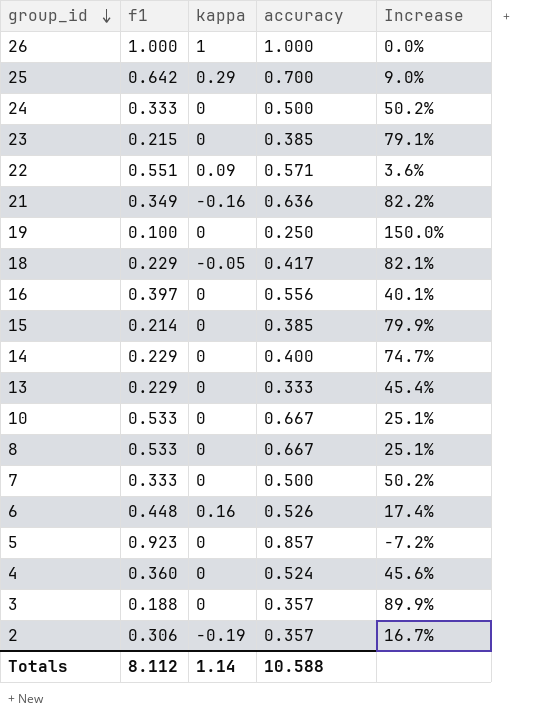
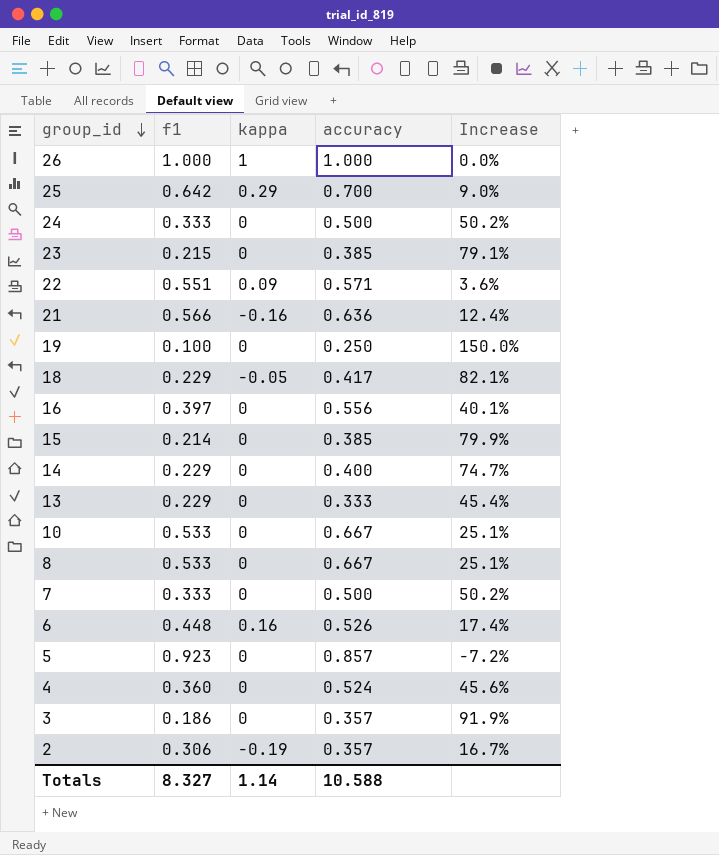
21 | f1: 0.349 -> 0.566
21 | Increase: 82.2% -> 12.4%
3 | f1: 0.188 -> 0.186
3 | Increase: 89.9% -> 91.9%
Totals | f1: 8.112 -> 8.327

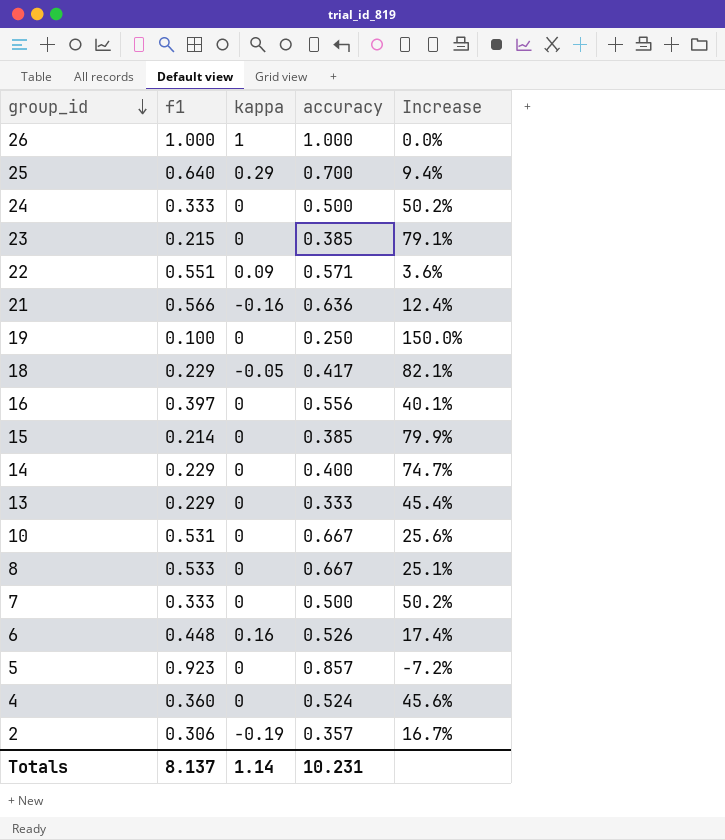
row 3: 0.186 | 0 | 0.357 | 91.9% -> none
25 | f1: 0.642 -> 0.640
25 | Increase: 9.0% -> 9.4%
10 | f1: 0.533 -> 0.531
10 | Increase: 25.1% -> 25.6%
Totals | f1: 8.327 -> 8.137
Totals | accuracy: 10.588 -> 10.231

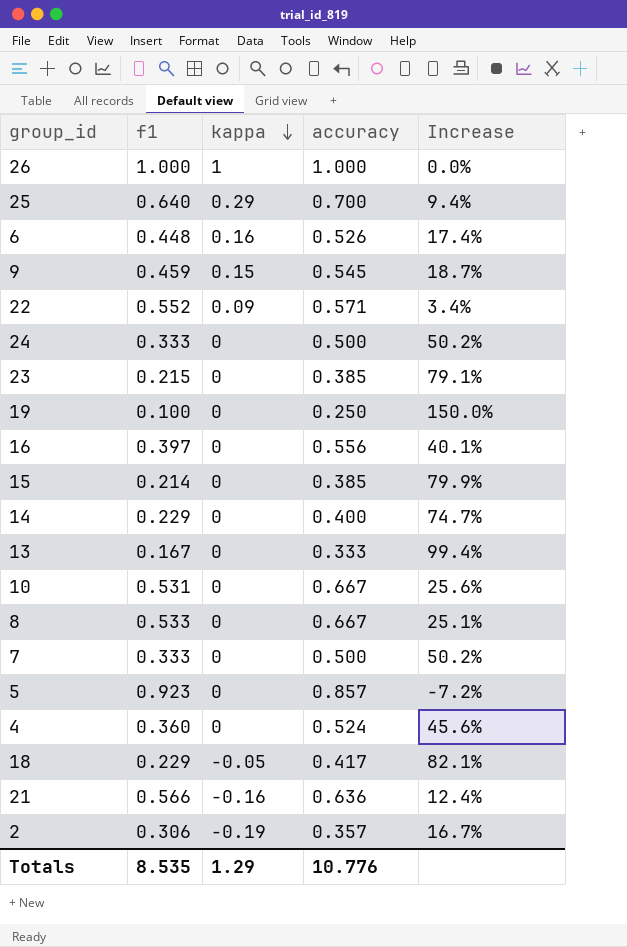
row order: group_id descending -> kappa descending
row 9: none -> 0.459 | 0.15 | 0.545 | 18.7%
22 | f1: 0.551 -> 0.552
22 | Increase: 3.6% -> 3.4%
13 | f1: 0.229 -> 0.167
13 | Increase: 45.4% -> 99.4%
Totals | f1: 8.137 -> 8.535
Totals | kappa: 1.14 -> 1.29
Totals | accuracy: 10.231 -> 10.776

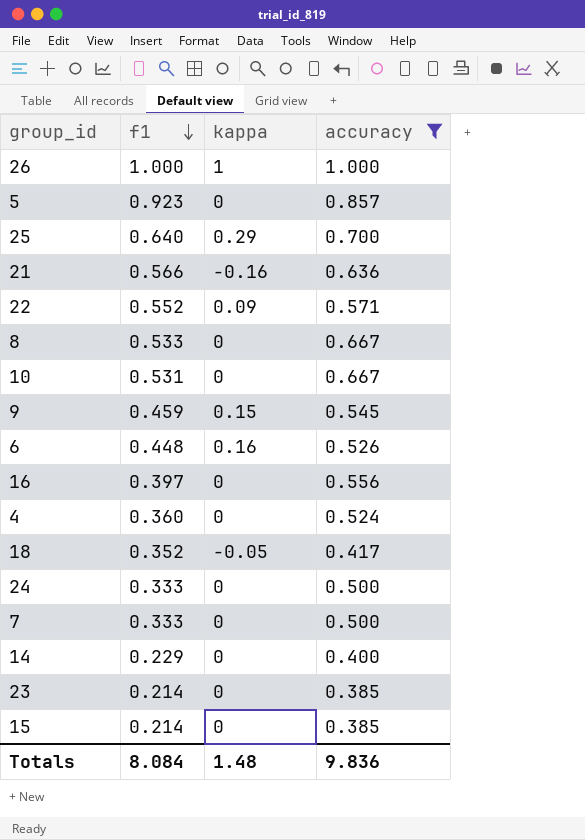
filter: none -> accuracy >= 0.385
row order: kappa descending -> f1 descending
column Increase | formula: ([accuracy] - [f1]) / [f1] -> none
18 | f1: 0.229 -> 0.352
23 | f1: 0.215 -> 0.214
Totals | f1: 8.535 -> 8.084
Totals | kappa: 1.29 -> 1.48
Totals | accuracy: 10.776 -> 9.836

